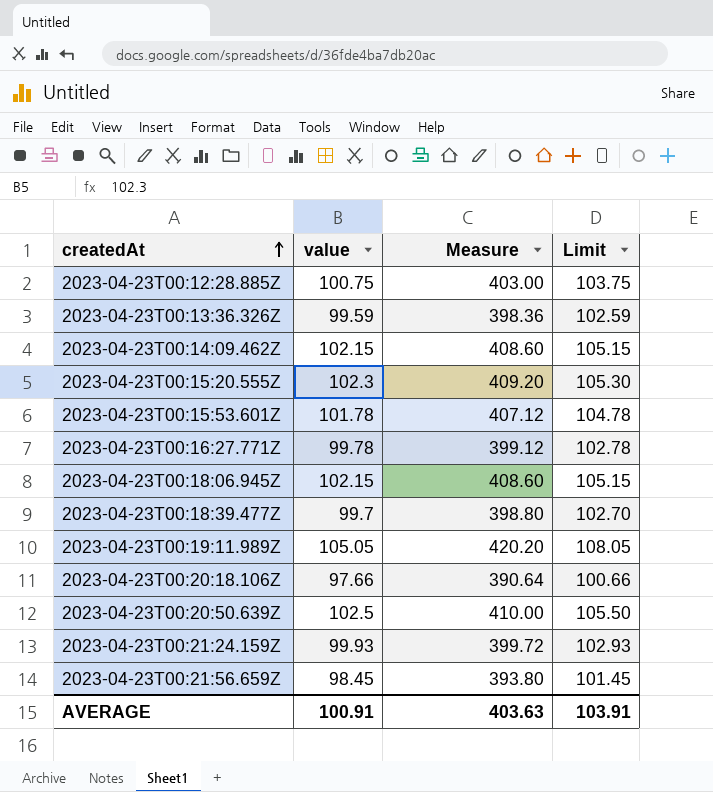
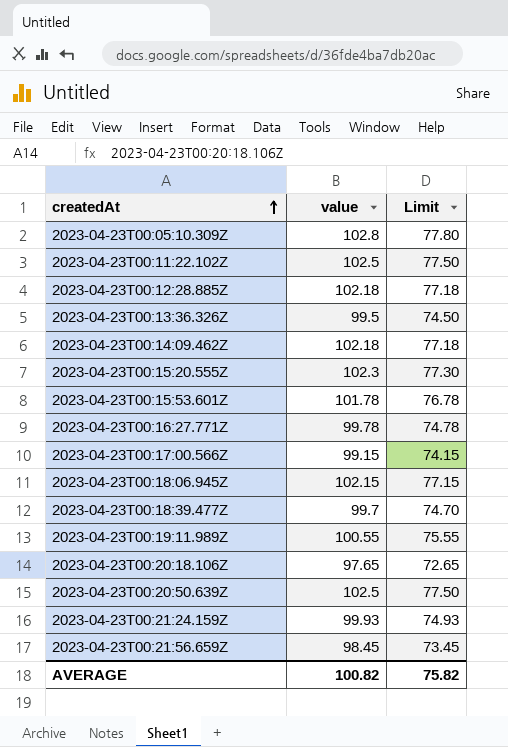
column Measure | formula: [value] * 4 -> none
column Limit | formula: [value] + 3 -> [value] - 25
row 2023-04-23T00:05:10.309Z: none -> 102.8 | 77.80
row 2023-04-23T00:11:22.102Z: none -> 102.5 | 77.50
2023-04-23T00:12:28.885Z | value: 100.75 -> 102.18
2023-04-23T00:13:36.326Z | value: 99.59 -> 99.5
2023-04-23T00:14:09.462Z | value: 102.15 -> 102.18
row 2023-04-23T00:17:00.566Z: none -> 99.15 | 74.15
2023-04-23T00:19:11.989Z | value: 105.05 -> 100.55
2023-04-23T00:20:18.106Z | value: 97.66 -> 97.65
AVERAGE | value: 100.91 -> 100.82
AVERAGE | Limit: 103.91 -> 75.82

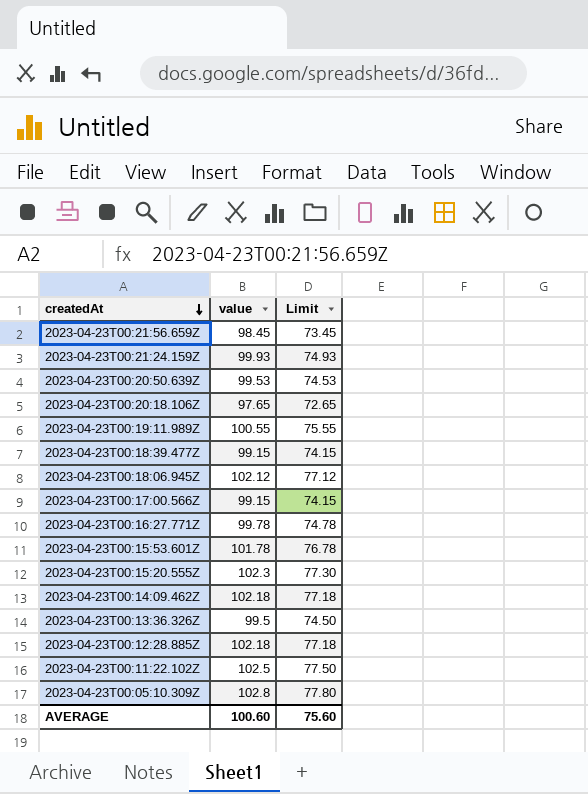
row order: createdAt ascending -> createdAt descending
2023-04-23T00:20:50.639Z | value: 102.5 -> 99.53
2023-04-23T00:20:50.639Z | Limit: 77.50 -> 74.53
2023-04-23T00:18:39.477Z | value: 99.7 -> 99.15
2023-04-23T00:18:39.477Z | Limit: 74.70 -> 74.15
2023-04-23T00:18:06.945Z | value: 102.15 -> 102.12
2023-04-23T00:18:06.945Z | Limit: 77.15 -> 77.12
AVERAGE | value: 100.82 -> 100.60
AVERAGE | Limit: 75.82 -> 75.60

